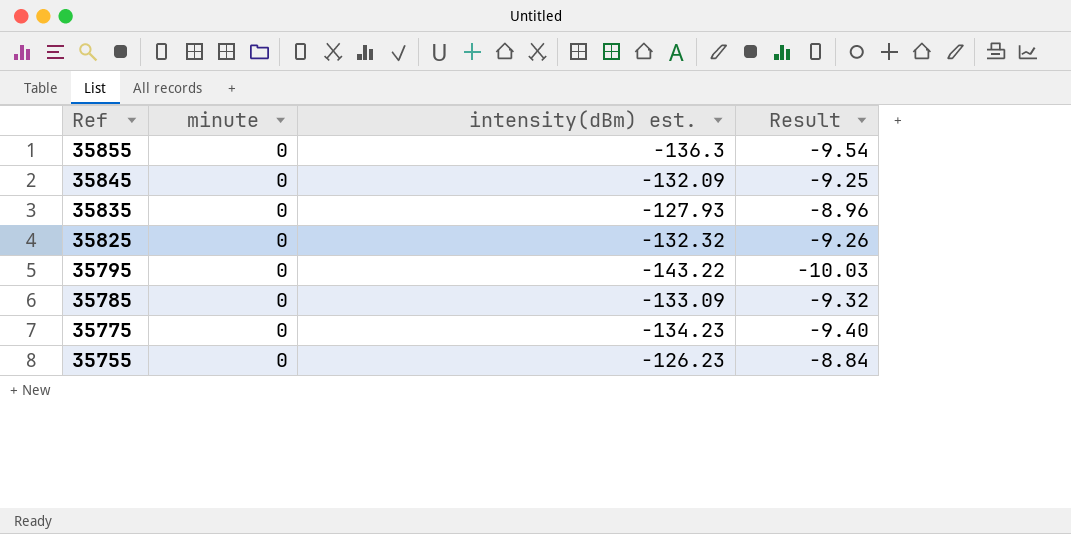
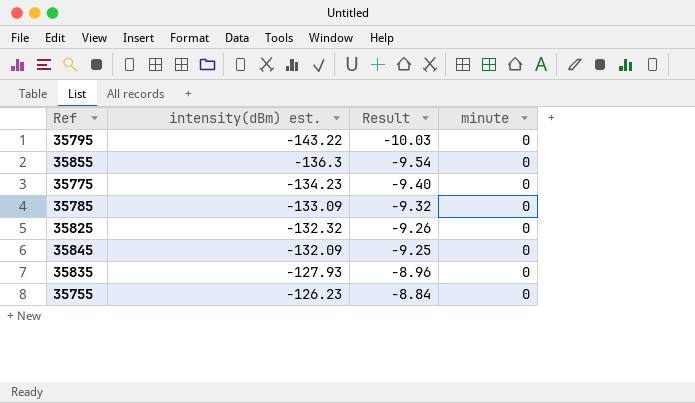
row order: Ref descending -> intensity(dBm) est. ascending
column minute | position: 2 -> 4

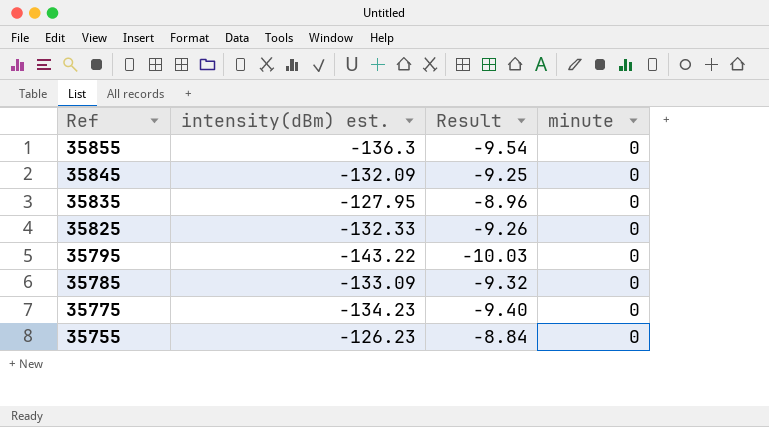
row order: intensity(dBm) est. ascending -> Ref descending
35835 | intensity(dBm) est.: -127.93 -> -127.95
35825 | intensity(dBm) est.: -132.32 -> -132.33

